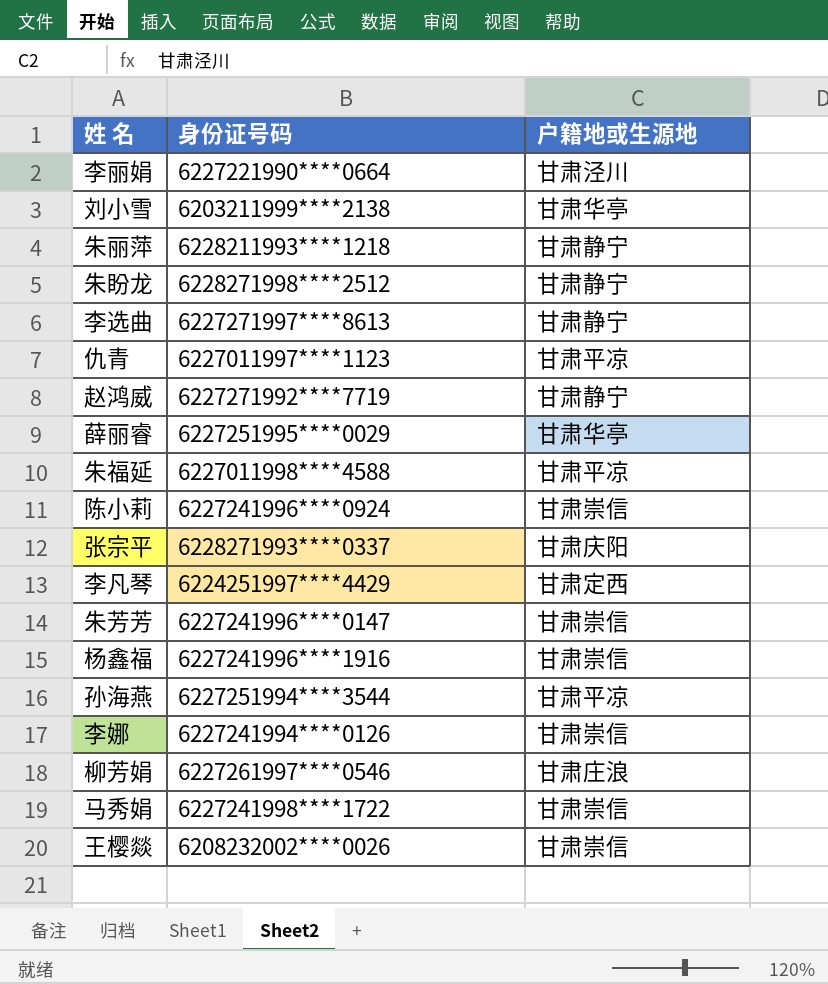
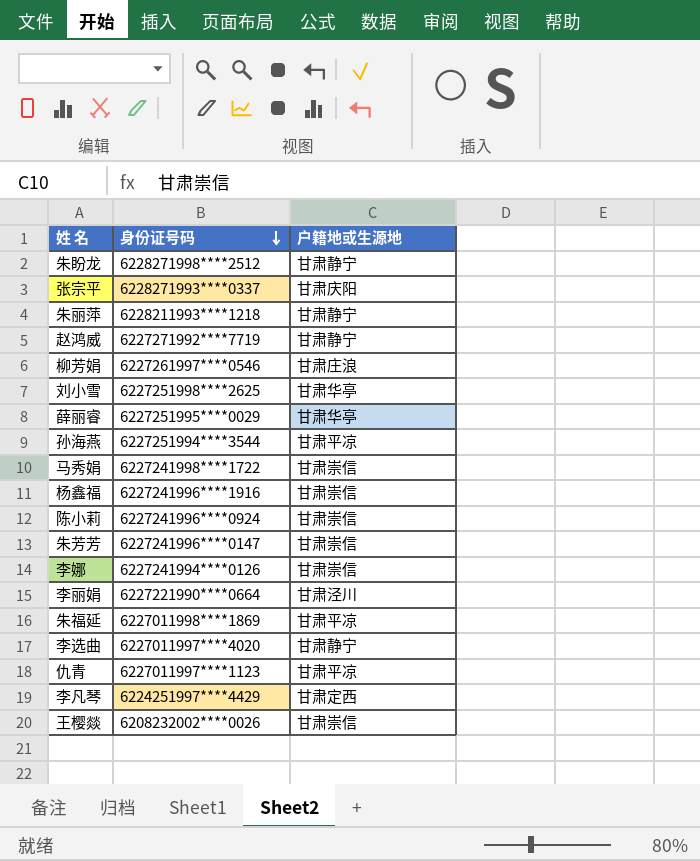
row order: none -> 身份证号码 descending
刘小雪 | 身份证号码: 6203211999****2138 -> 6227251998****2625
朱福延 | 身份证号码: 6227011998****4588 -> 6227011998****1869
李选曲 | 身份证号码: 6227271997****8613 -> 6227011997****4020

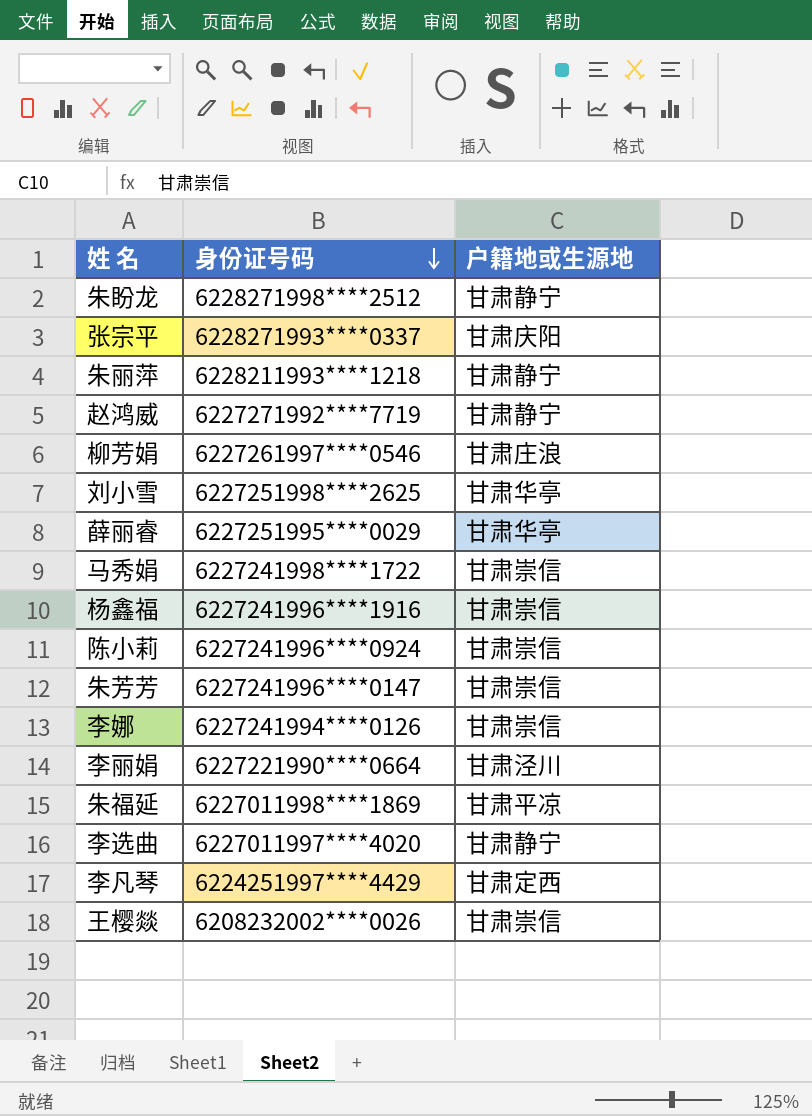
row 孙海燕: 6227251994****3544 | 甘肃平凉 -> none
row 仇青: 6227011997****1123 | 甘肃平凉 -> none

